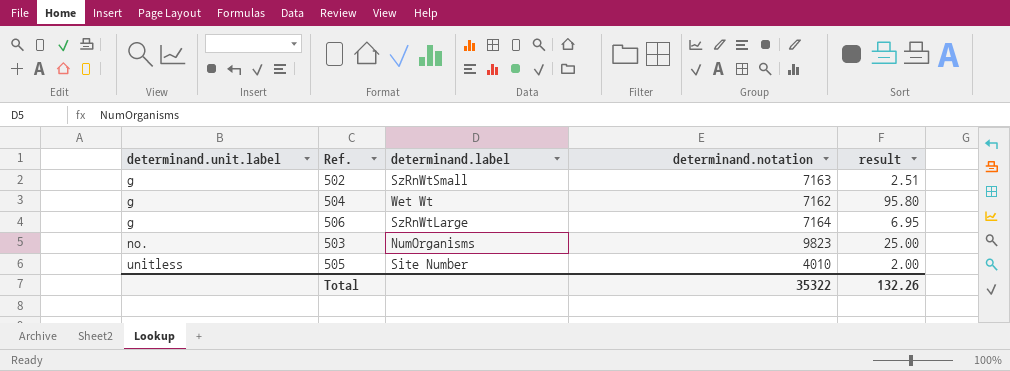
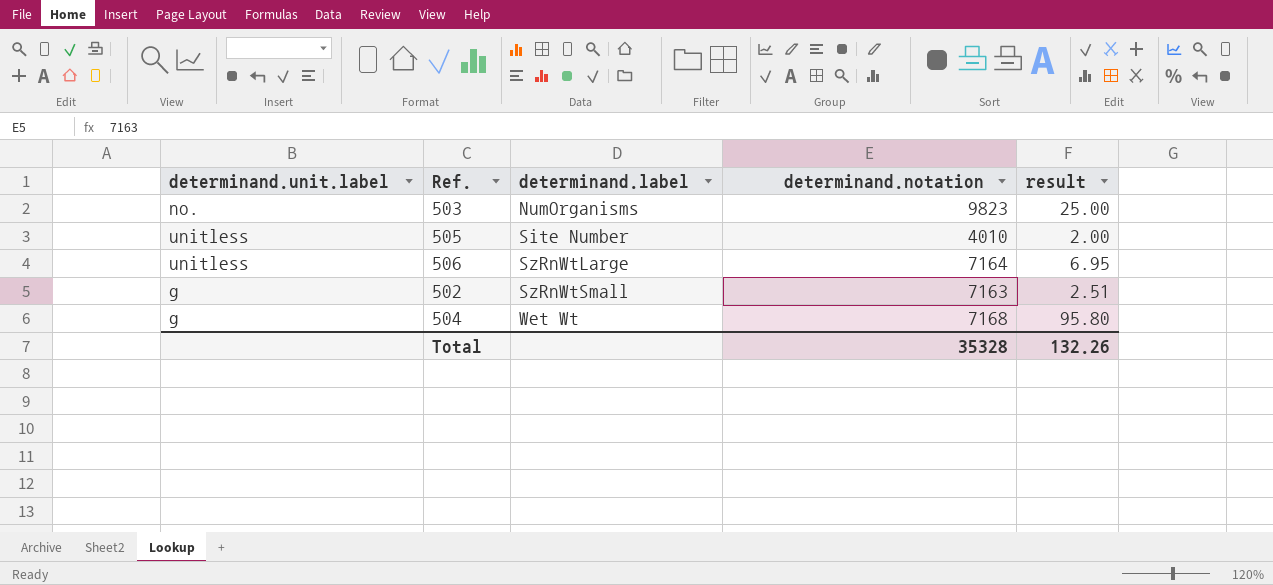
row order: determinand.unit.label ascending -> determinand.label ascending
506 | determinand.unit.label: g -> unitless
504 | determinand.notation: 7162 -> 7168
Total | determinand.notation: 35322 -> 35328

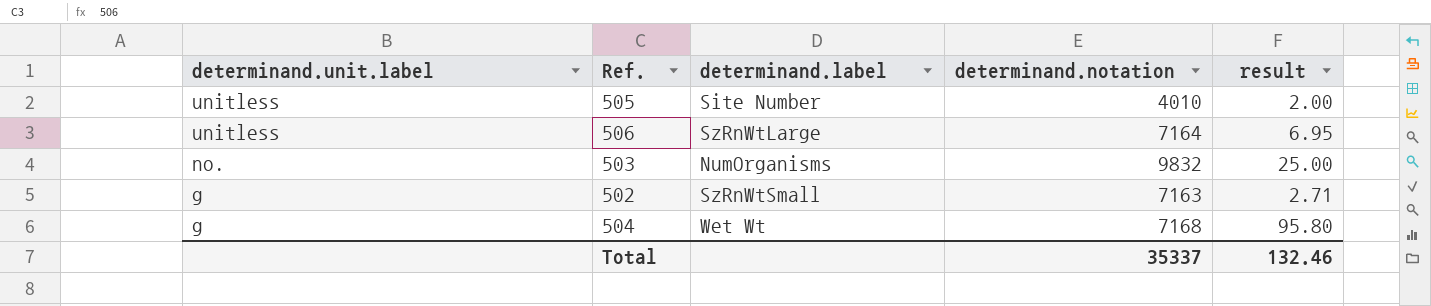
row order: determinand.label ascending -> determinand.unit.label descending
503 | determinand.notation: 9823 -> 9832
502 | result: 2.51 -> 2.71
Total | determinand.notation: 35328 -> 35337
Total | result: 132.26 -> 132.46

